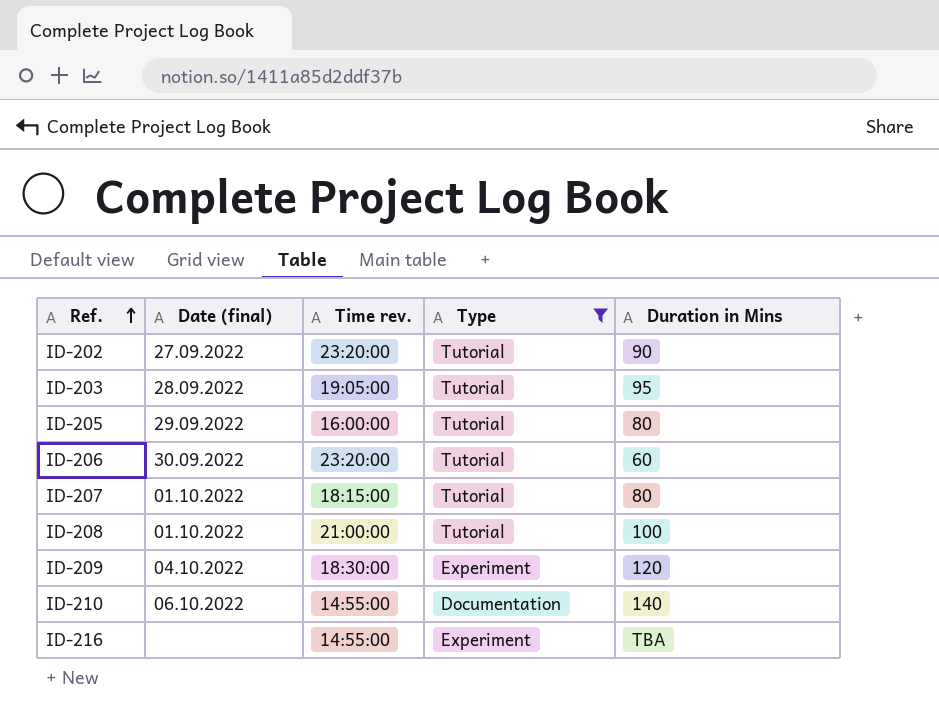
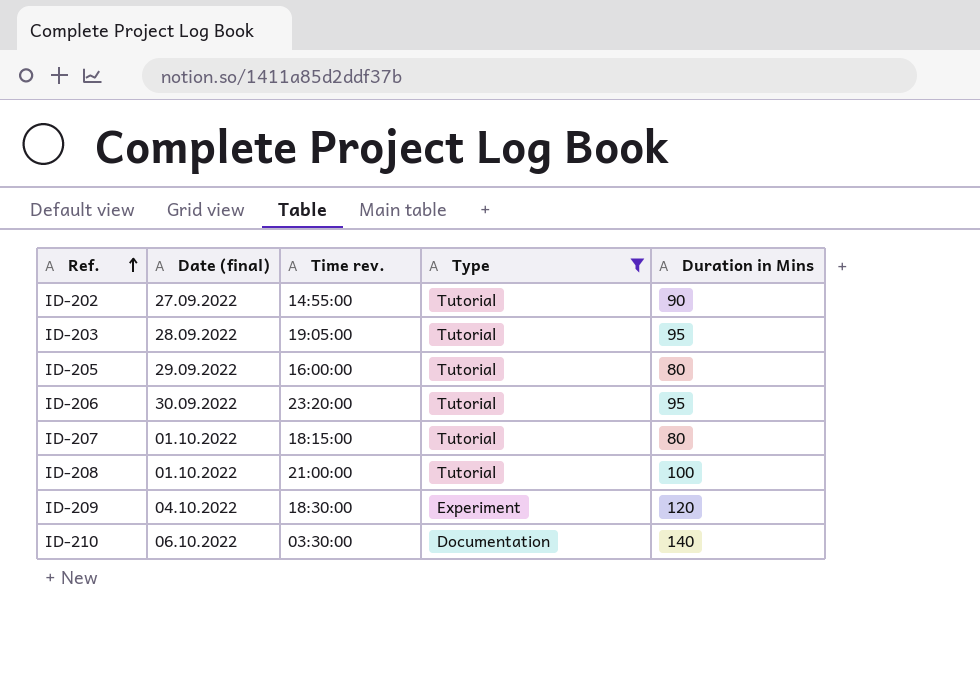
row ID-216: none | 14:55:00 | Experiment | TBA -> none
ID-202 | Time rev.: 23:20:00 -> 14:55:00
ID-206 | Duration in Mins: 60 -> 95
ID-210 | Time rev.: 14:55:00 -> 03:30:00

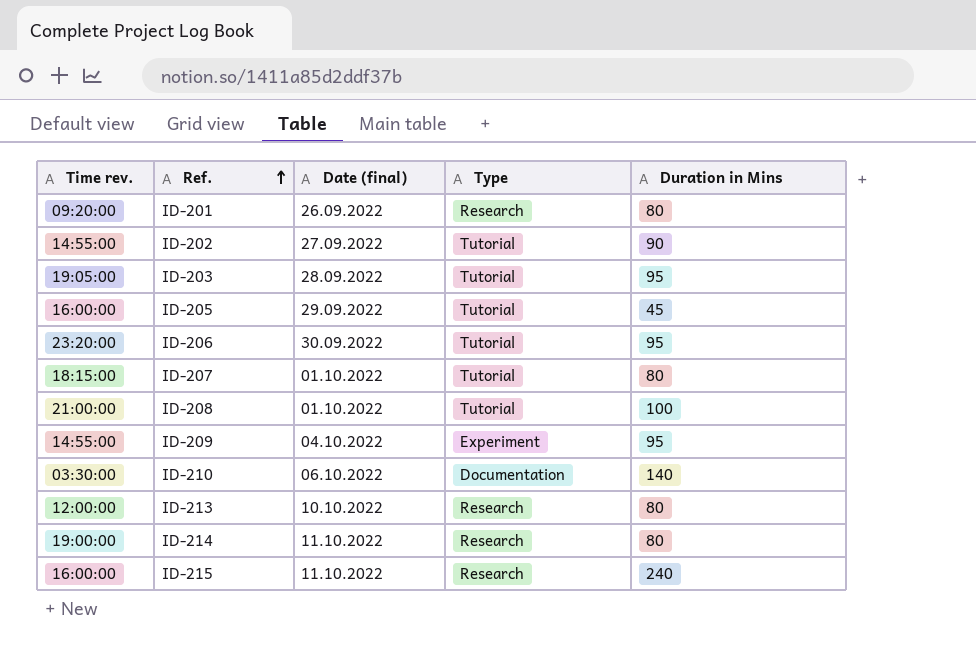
filter: Type != Research -> none
column Time rev. | position: 3 -> 1
ID-205 | Duration in Mins: 80 -> 45
ID-209 | Time rev.: 18:30:00 -> 14:55:00
ID-209 | Duration in Mins: 120 -> 95

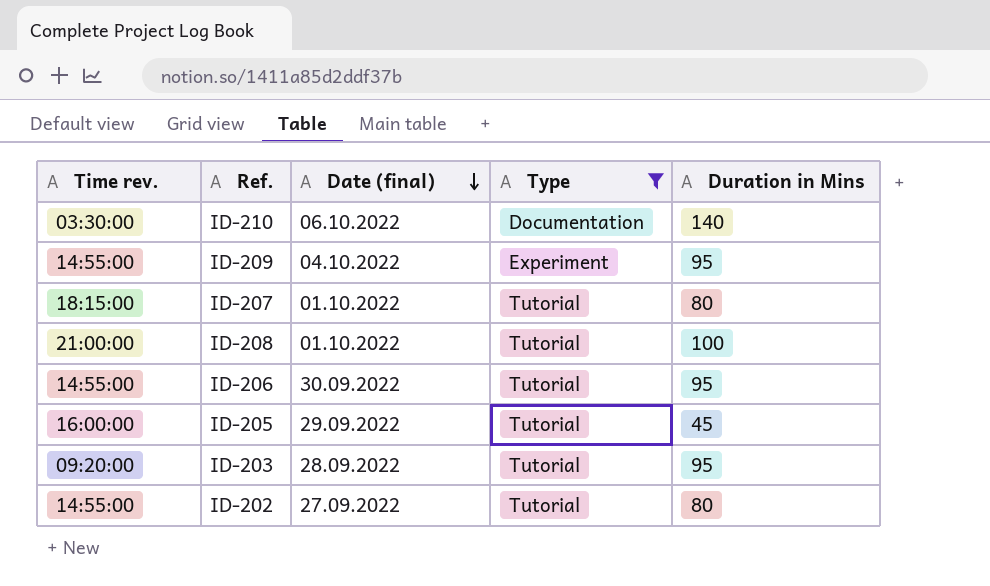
filter: none -> Type != Research
row order: Ref. ascending -> Date (final) descending
ID-206 | Time rev.: 23:20:00 -> 14:55:00
ID-203 | Time rev.: 19:05:00 -> 09:20:00
ID-202 | Duration in Mins: 90 -> 80

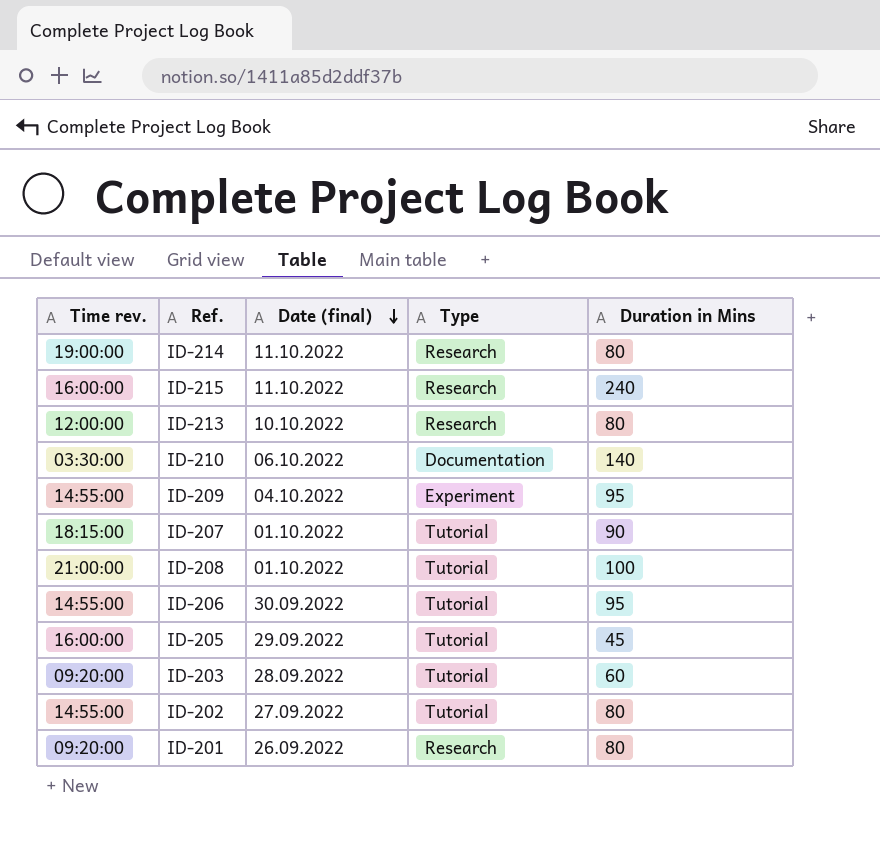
filter: Type != Research -> none
ID-207 | Duration in Mins: 80 -> 90
ID-203 | Duration in Mins: 95 -> 60

